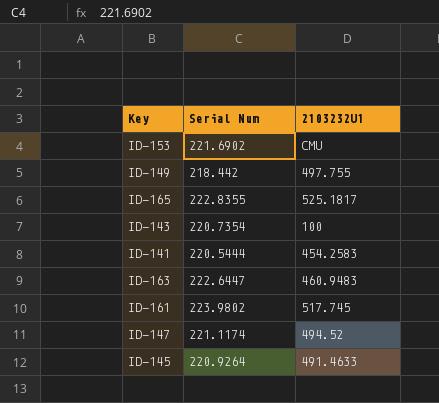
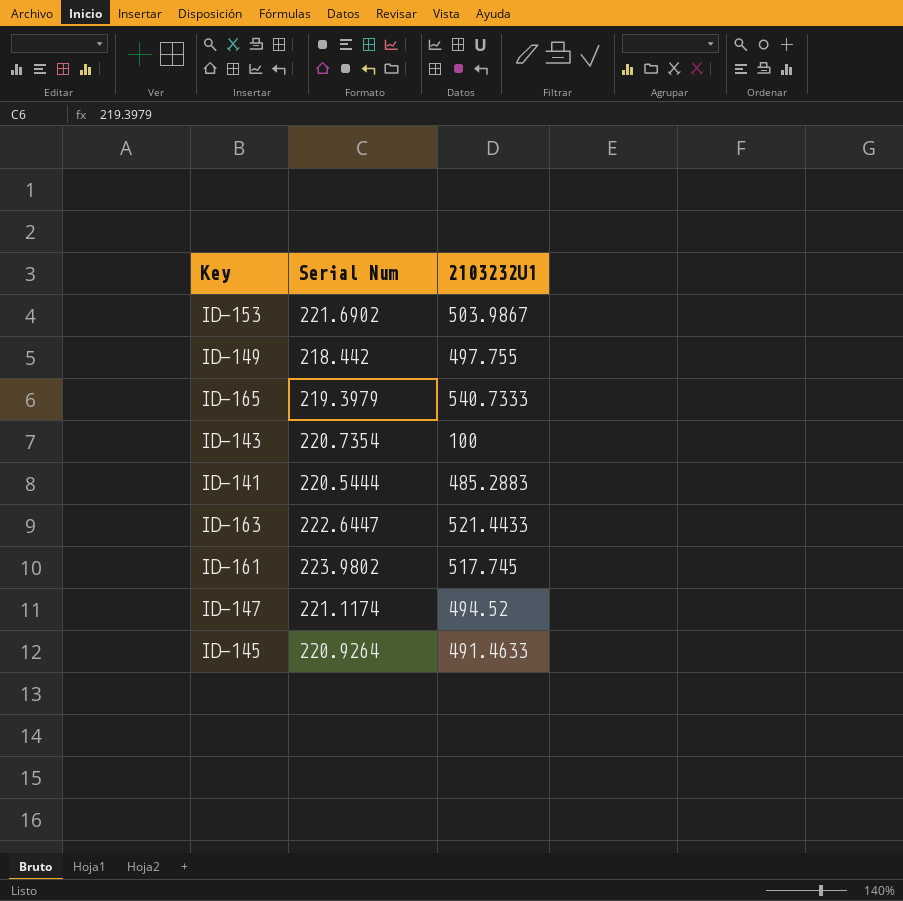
ID-153 | 2103232U1: CMU -> 503.9867
ID-165 | Serial Num: 222.8355 -> 219.3979
ID-165 | 2103232U1: 525.1817 -> 540.7333
ID-141 | 2103232U1: 454.2583 -> 485.2883
ID-163 | 2103232U1: 460.9483 -> 521.4433

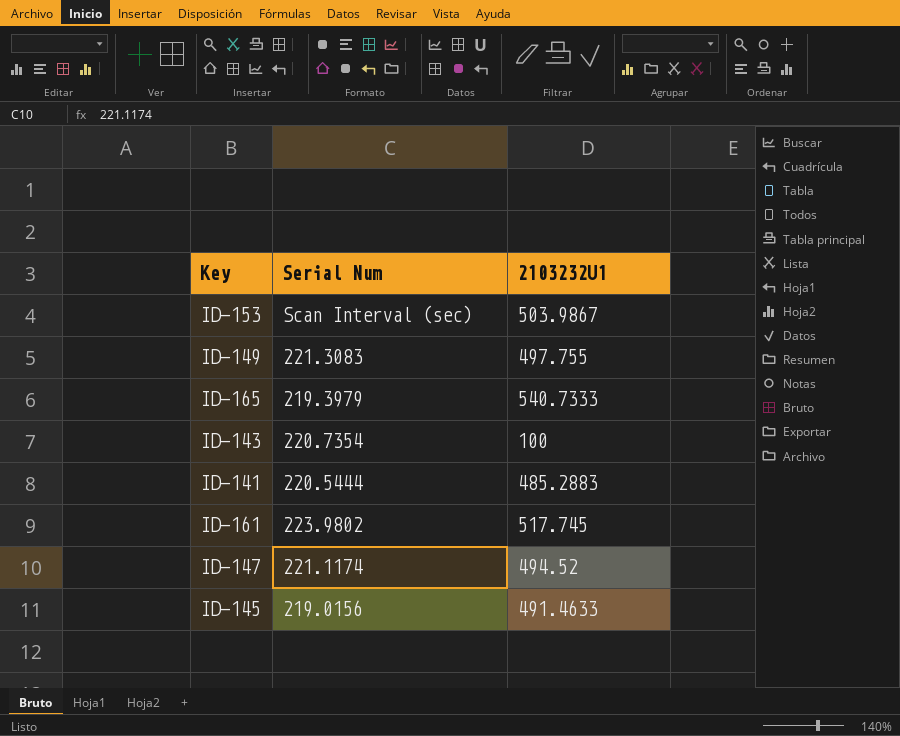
row ID-163: 222.6447 | 521.4433 -> none
ID-153 | Serial Num: 221.6902 -> Scan Interval (sec)
ID-149 | Serial Num: 218.442 -> 221.3083
ID-145 | Serial Num: 220.9264 -> 219.0156

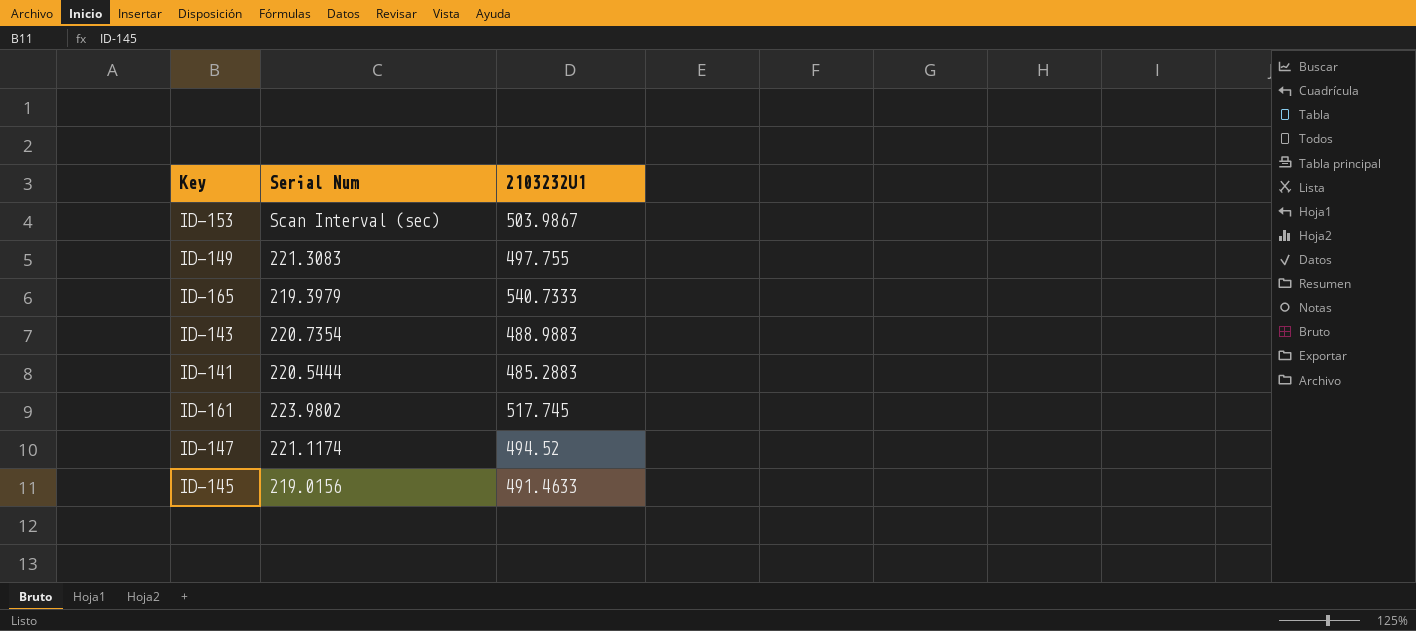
ID-143 | 2103232U1: 100 -> 488.9883

